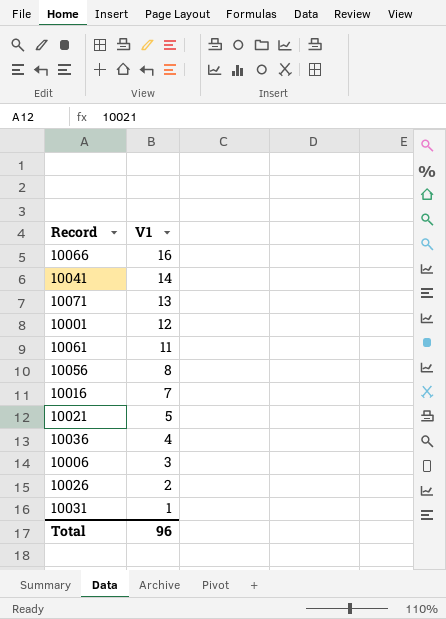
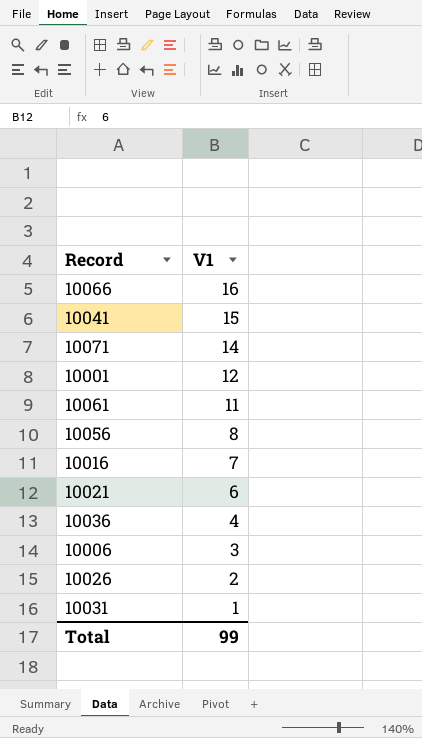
10041 | V1: 14 -> 15
10071 | V1: 13 -> 14
10021 | V1: 5 -> 6
Total | V1: 96 -> 99

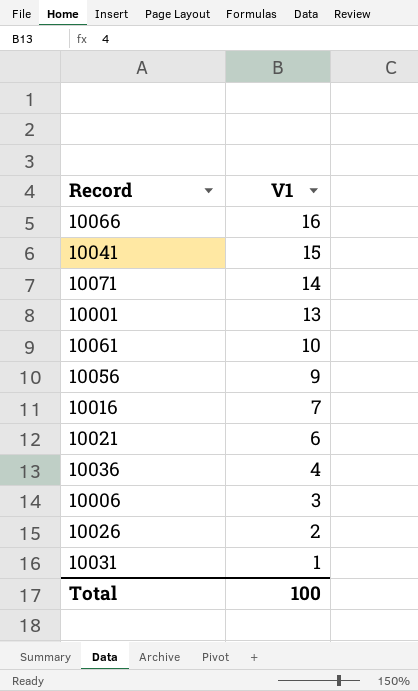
10001 | V1: 12 -> 13
10061 | V1: 11 -> 10
10056 | V1: 8 -> 9
Total | V1: 99 -> 100

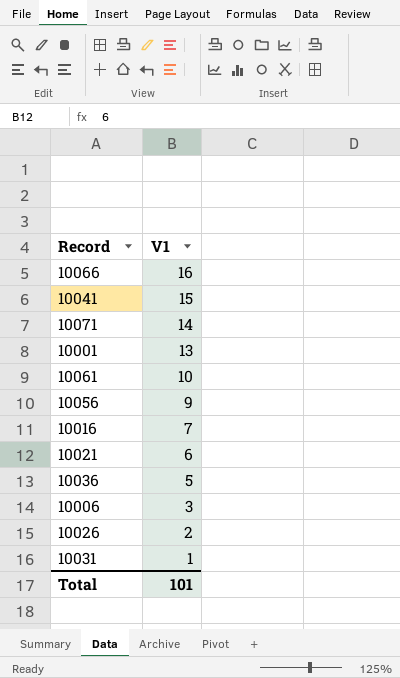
10036 | V1: 4 -> 5
Total | V1: 100 -> 101

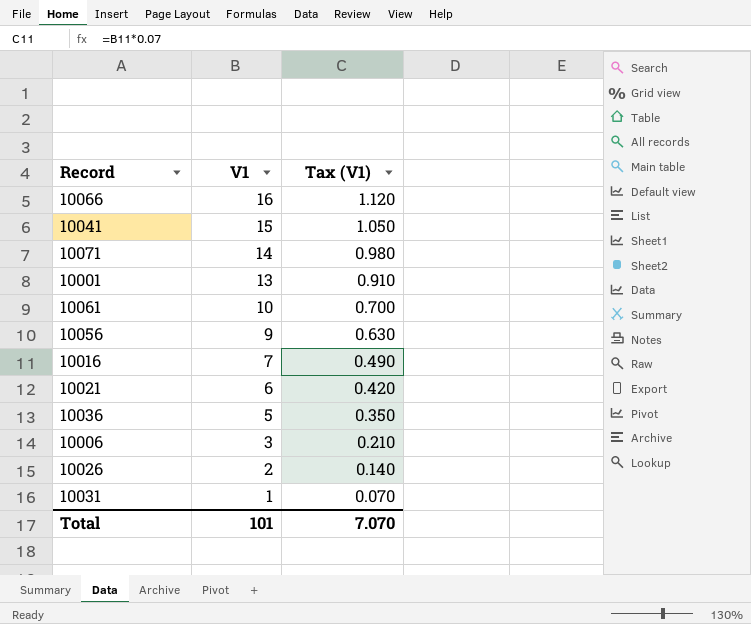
column Tax (V1) | formula: none -> [V1] * 0.07

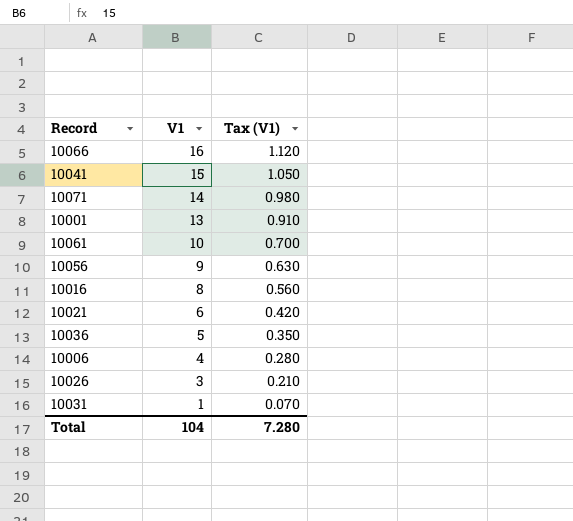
10016 | V1: 7 -> 8
10016 | Tax (V1): 0.490 -> 0.560
10006 | V1: 3 -> 4
10006 | Tax (V1): 0.210 -> 0.280
10026 | V1: 2 -> 3
10026 | Tax (V1): 0.140 -> 0.210
Total | V1: 101 -> 104
Total | Tax (V1): 7.070 -> 7.280

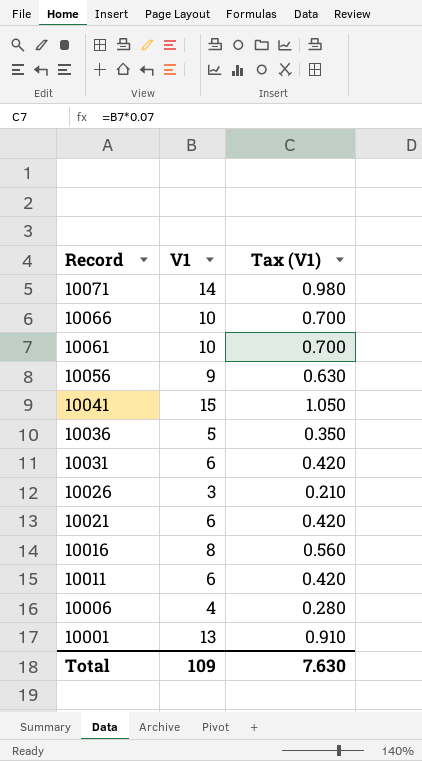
row order: V1 descending -> Record descending
10066 | V1: 16 -> 10
10066 | Tax (V1): 1.120 -> 0.700
10031 | V1: 1 -> 6
10031 | Tax (V1): 0.070 -> 0.420
row 10011: none -> 6 | 0.420
Total | V1: 104 -> 109
Total | Tax (V1): 7.280 -> 7.630

